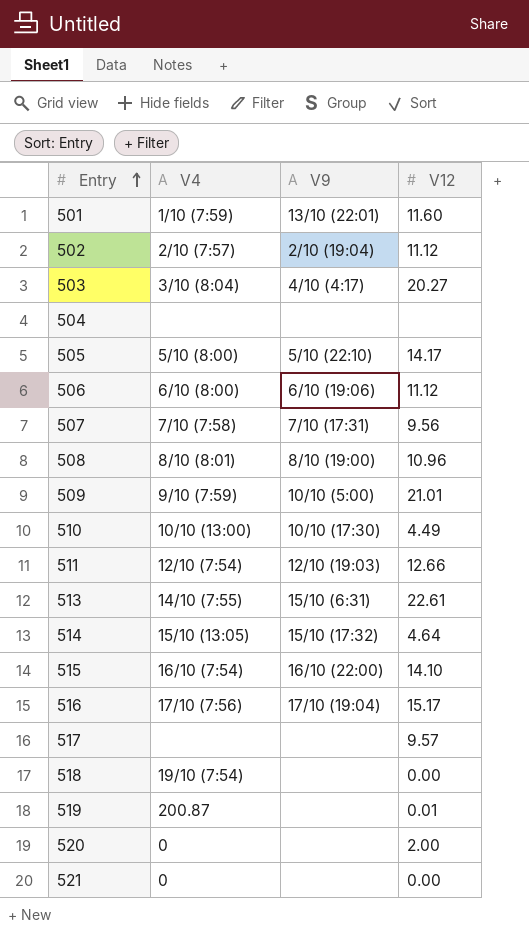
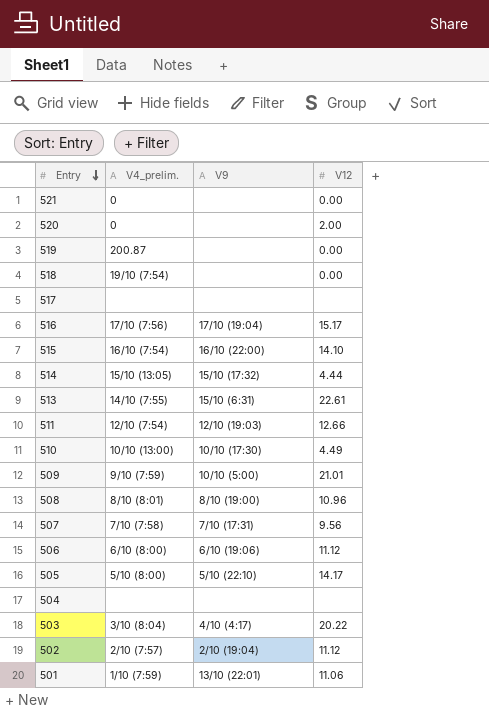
row order: Entry ascending -> Entry descending
column name: V4 -> V4_prelim.
519 | V12: 0.01 -> 0.00
517 | V12: 9.57 -> none
514 | V12: 4.64 -> 4.44
503 | V12: 20.27 -> 20.22
501 | V12: 11.60 -> 11.06

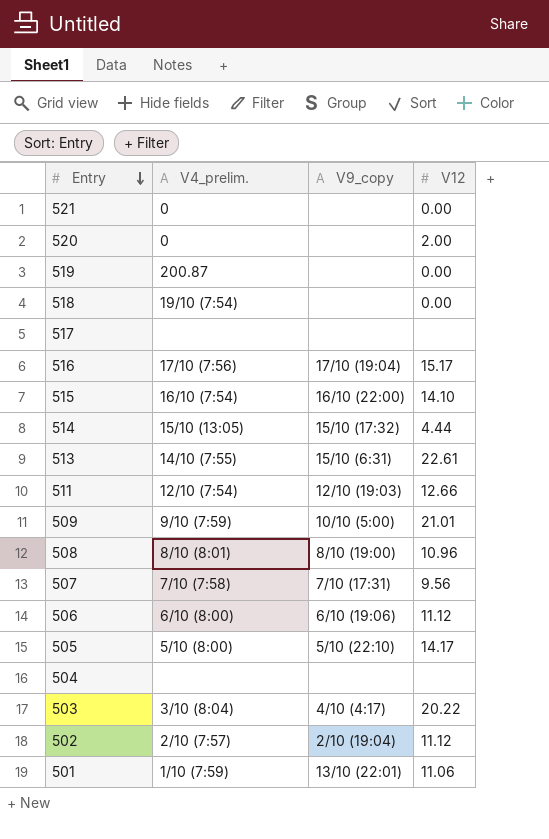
column name: V9 -> V9_copy
row 510: 10/10 (13:00) | 10/10 (17:30) | 4.49 -> none

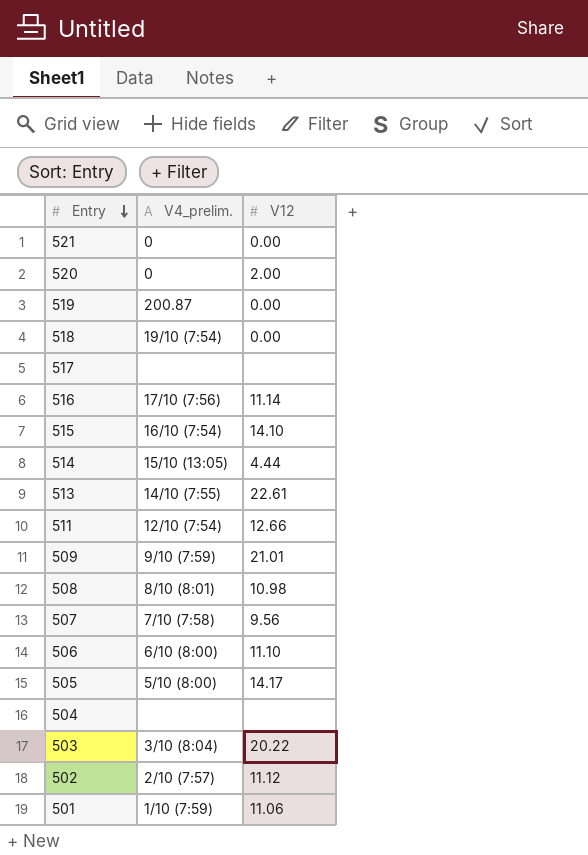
column V9_copy | position: 3 -> none
516 | V12: 15.17 -> 11.14
508 | V12: 10.96 -> 10.98
506 | V12: 11.12 -> 11.10

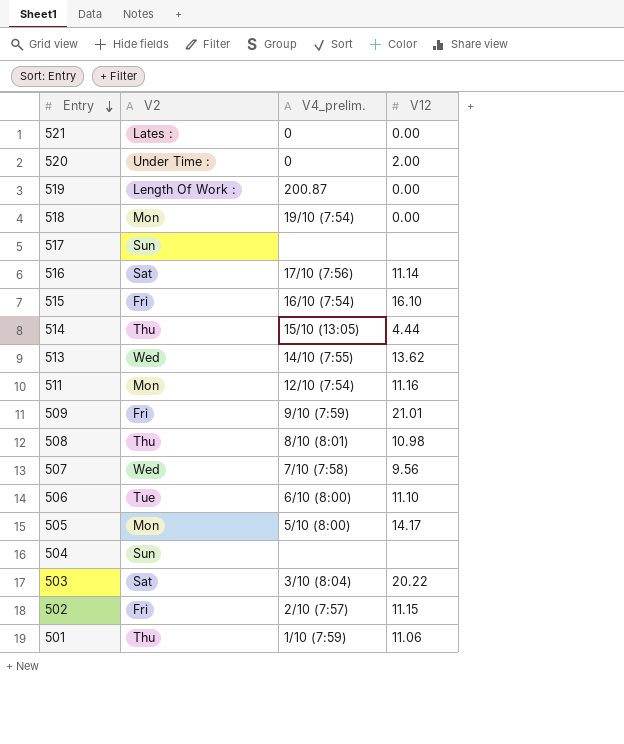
column V2 | position: none -> 2
515 | V12: 14.10 -> 16.10
513 | V12: 22.61 -> 13.62
511 | V12: 12.66 -> 11.16
502 | V12: 11.12 -> 11.15

